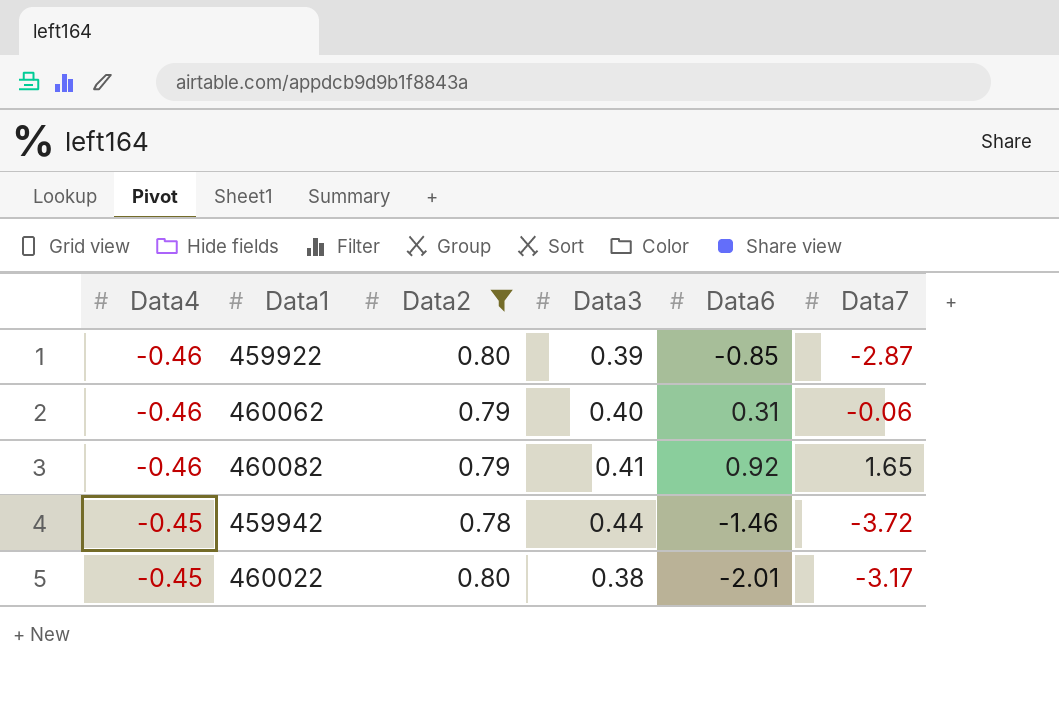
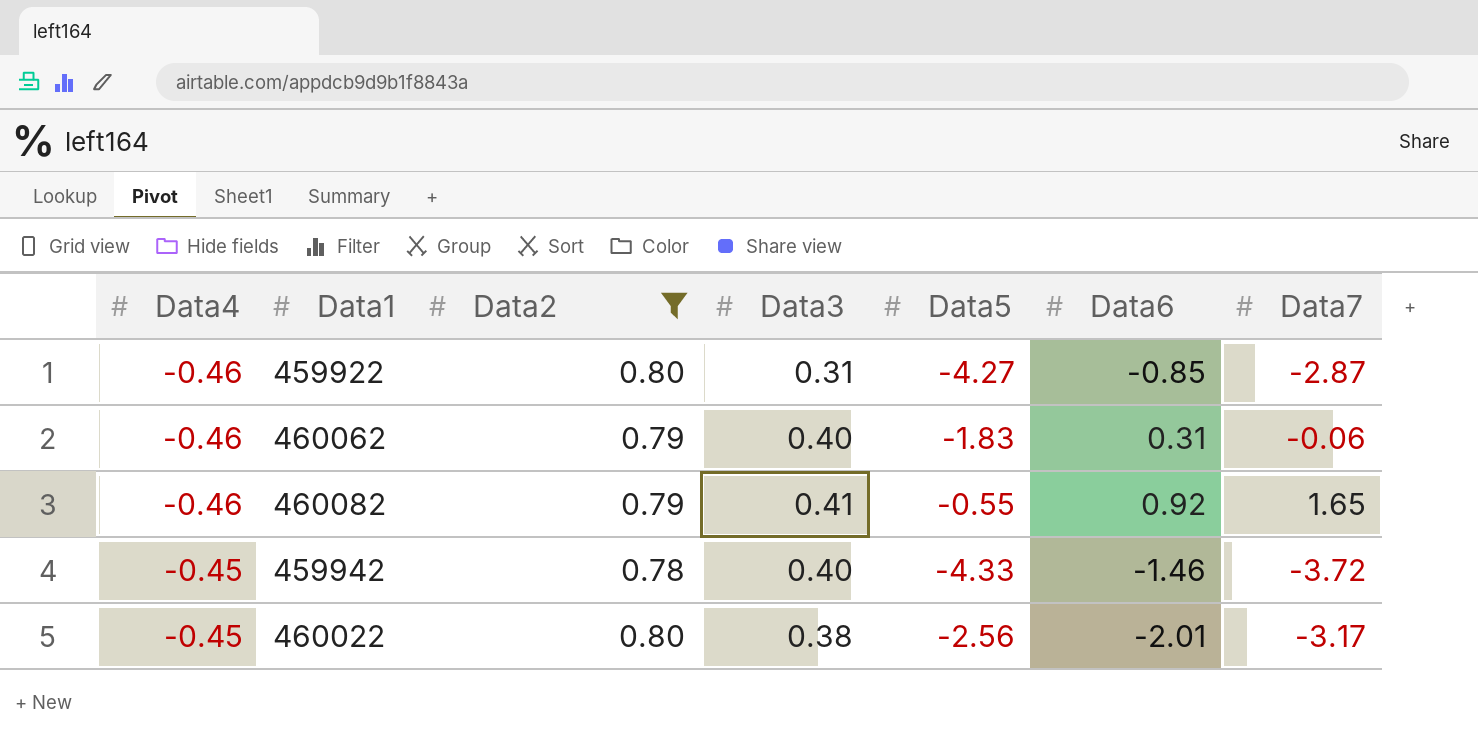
column Data5 | position: none -> 5
459922 | Data3: 0.39 -> 0.31
459942 | Data3: 0.44 -> 0.40

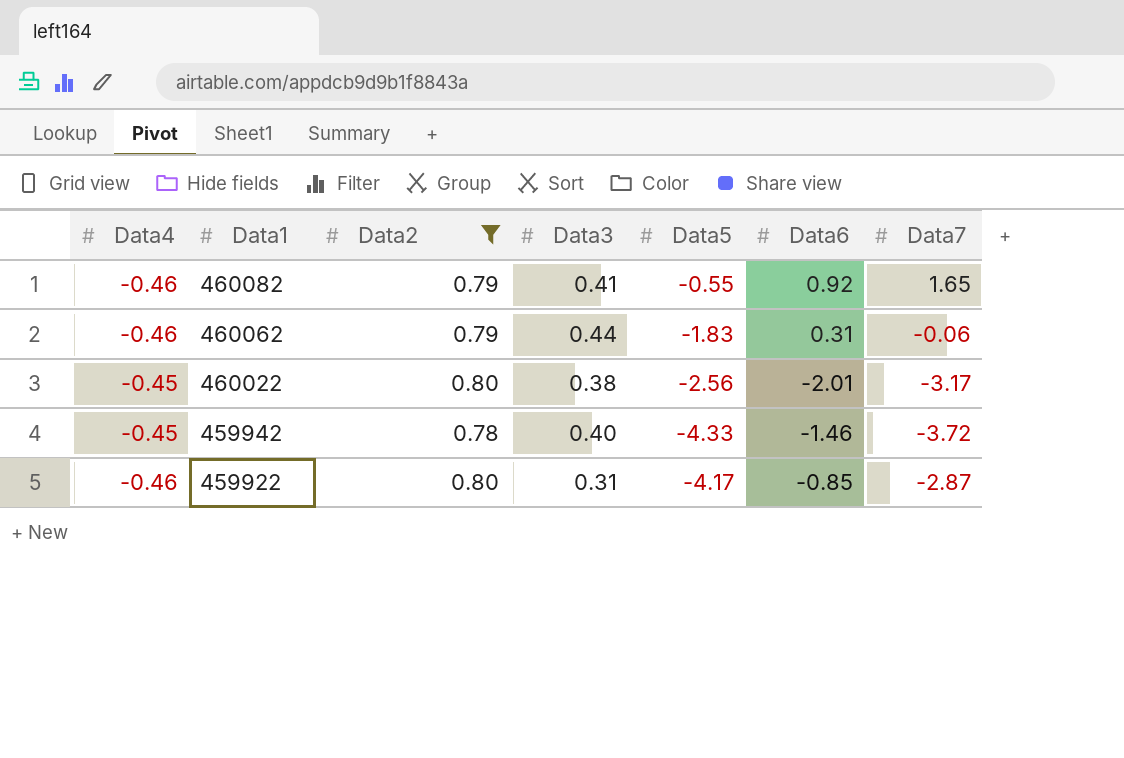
row order: Data4 ascending -> Data1 descending
460062 | Data3: 0.40 -> 0.44
459922 | Data5: -4.27 -> -4.17

